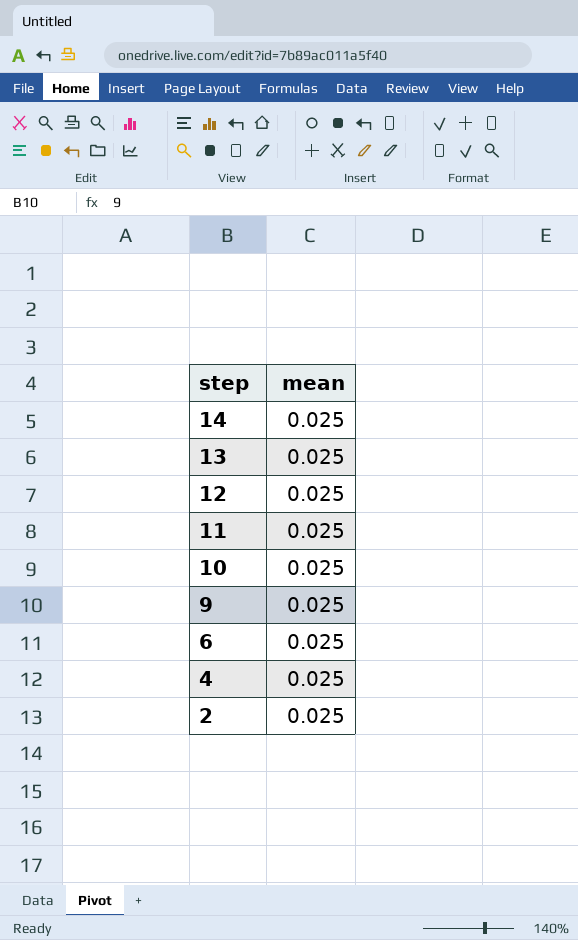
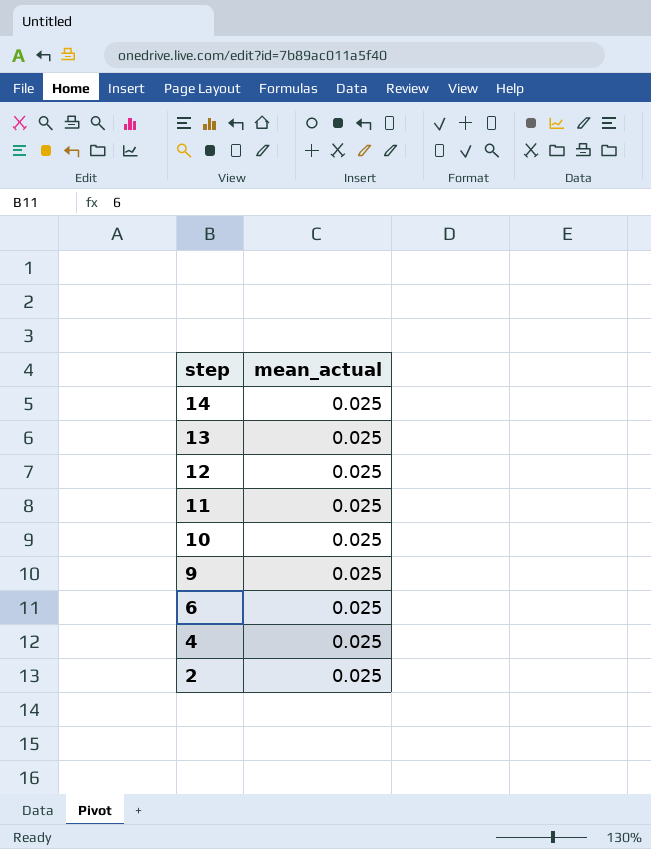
column name: mean -> mean_actual

